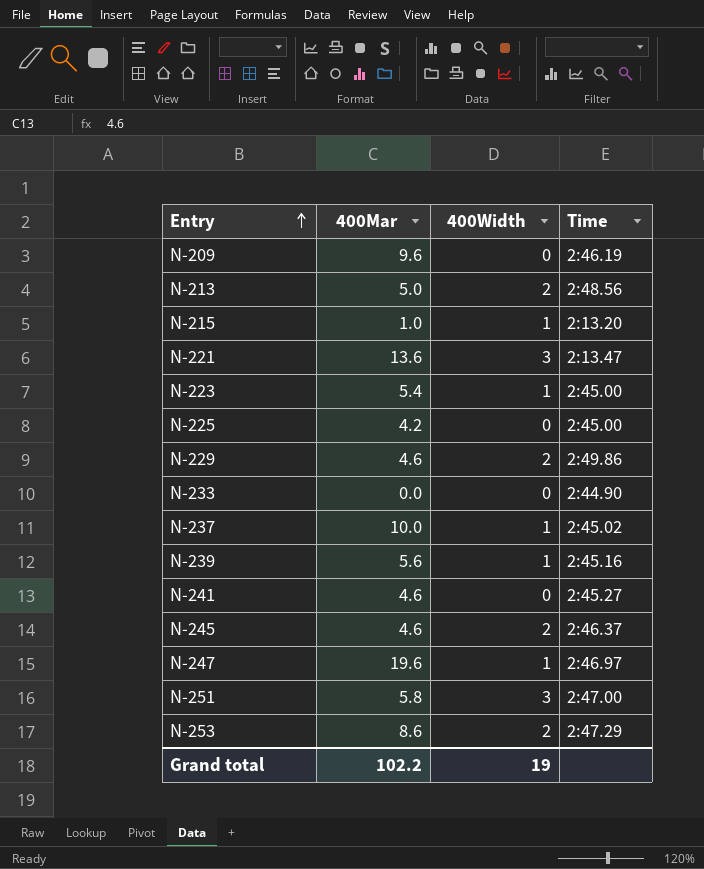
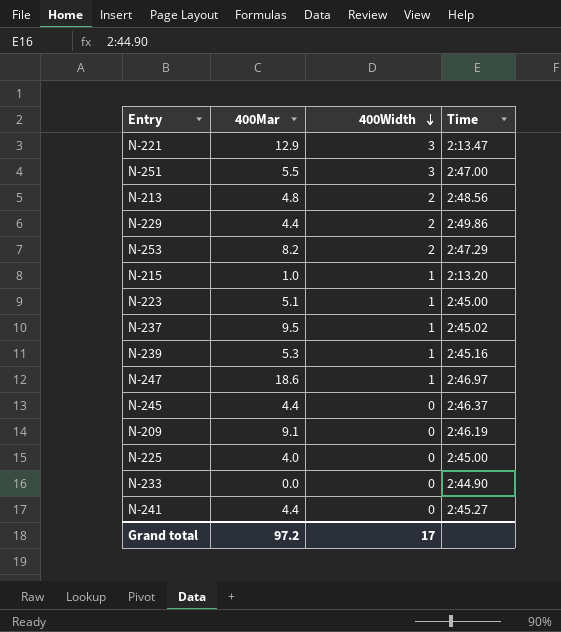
row order: Entry ascending -> 400Width descending
N-221 | 400Mar: 13.6 -> 12.9
N-251 | 400Mar: 5.8 -> 5.5
N-213 | 400Mar: 5.0 -> 4.8
N-229 | 400Mar: 4.6 -> 4.4
N-253 | 400Mar: 8.6 -> 8.2
N-223 | 400Mar: 5.4 -> 5.1
N-237 | 400Mar: 10.0 -> 9.5
N-239 | 400Mar: 5.6 -> 5.3
N-247 | 400Mar: 19.6 -> 18.6
N-245 | 400Mar: 4.6 -> 4.4
N-245 | 400Width: 2 -> 0
N-209 | 400Mar: 9.6 -> 9.1
N-225 | 400Mar: 4.2 -> 4.0
N-241 | 400Mar: 4.6 -> 4.4
Grand total | 400Mar: 102.2 -> 97.2
Grand total | 400Width: 19 -> 17

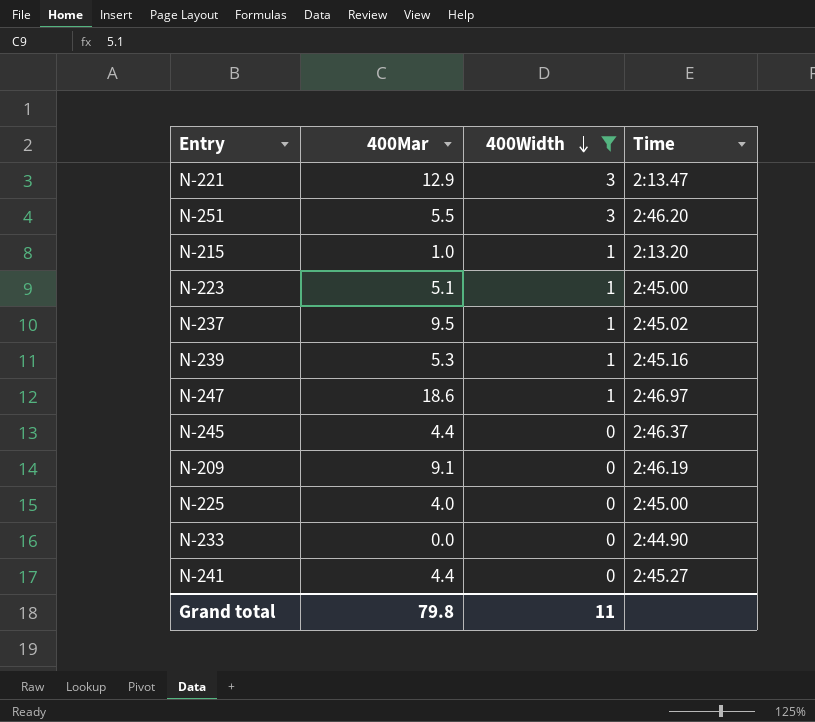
filter: none -> 400Width != 2
N-251 | Time: 2:47.00 -> 2:46.20
Grand total | 400Mar: 97.2 -> 79.8
Grand total | 400Width: 17 -> 11

